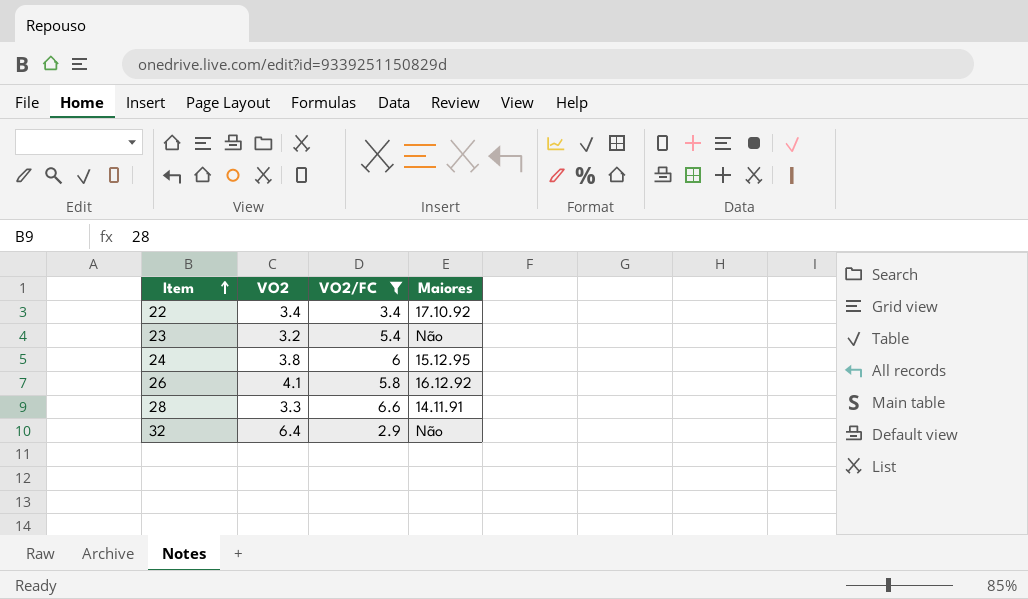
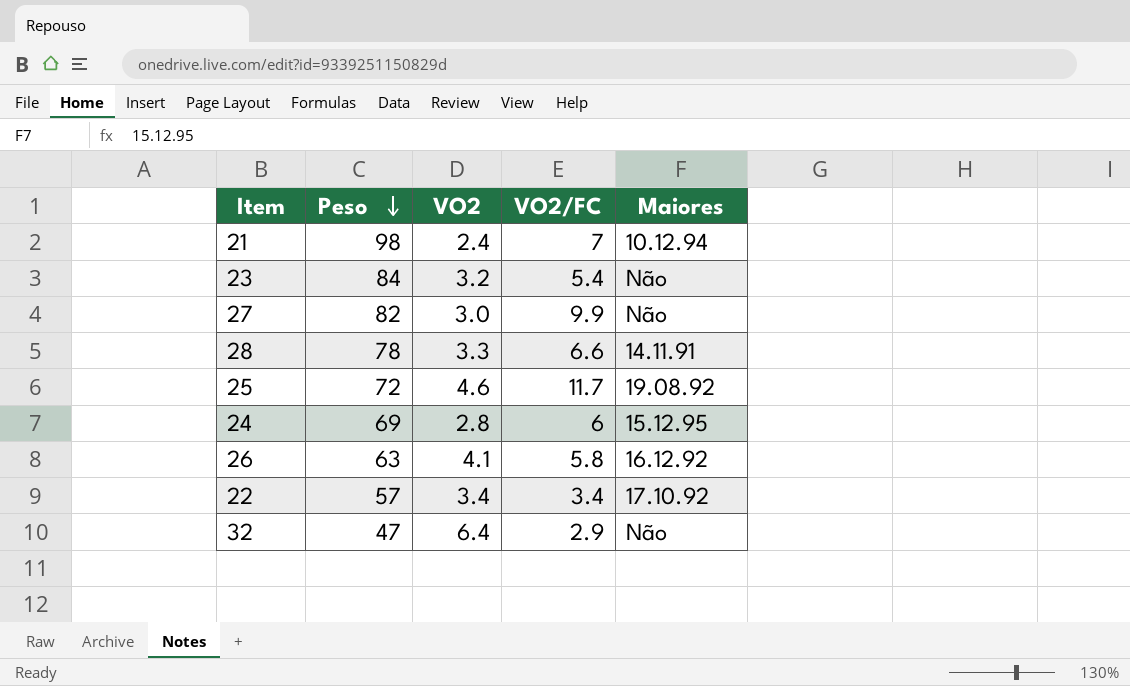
filter: VO2/FC <= 6.6 -> none
row order: Item ascending -> Peso descending
column Peso | position: none -> 2
24 | VO2: 3.8 -> 2.8

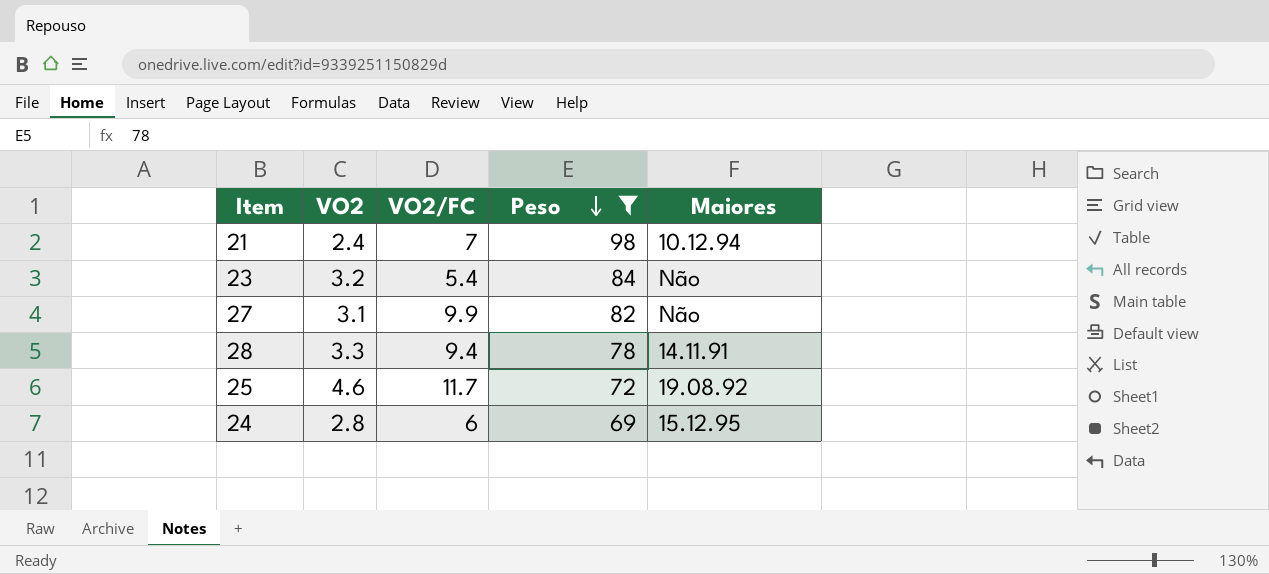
filter: none -> Peso >= 69
column Peso | position: 2 -> 4
27 | VO2: 3.0 -> 3.1
28 | VO2/FC: 6.6 -> 9.4

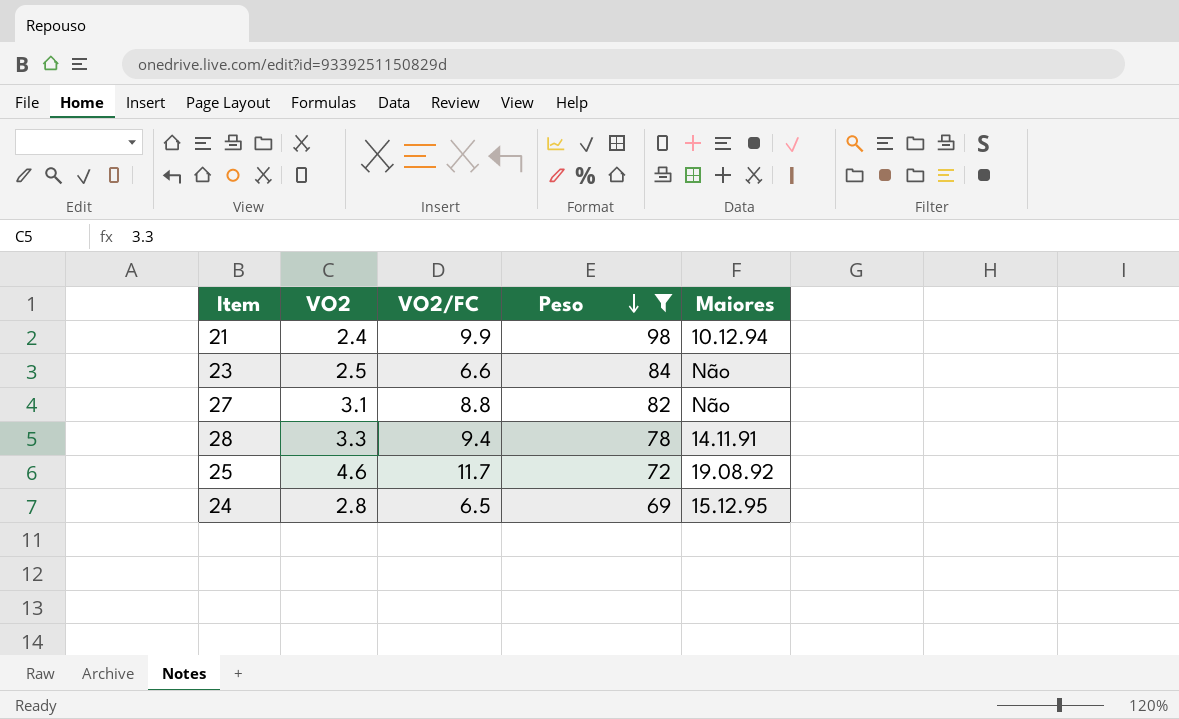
21 | VO2/FC: 7 -> 9.9
23 | VO2: 3.2 -> 2.5
23 | VO2/FC: 5.4 -> 6.6
27 | VO2/FC: 9.9 -> 8.8
24 | VO2/FC: 6 -> 6.5

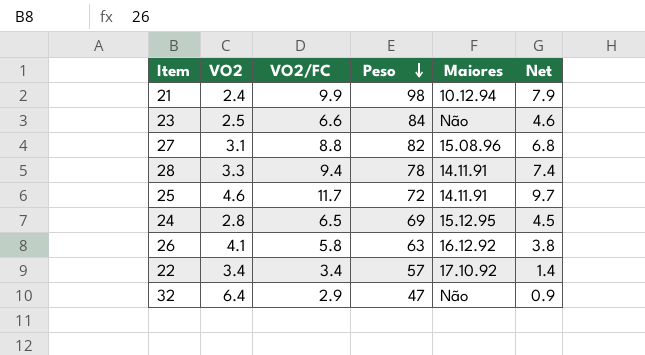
filter: Peso >= 69 -> none
column Net | formula: none -> [VO2/FC] - 2
27 | Maiores: Não -> 15.08.96
25 | Maiores: 19.08.92 -> 14.11.91

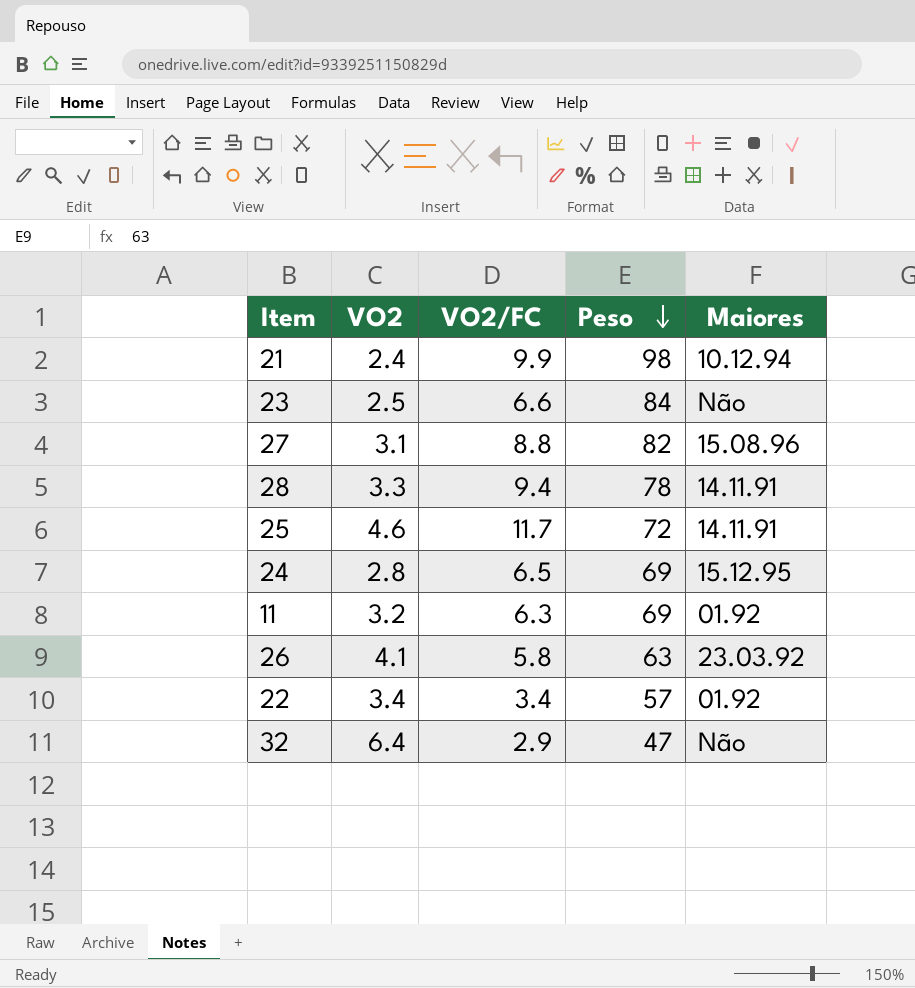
column Net | formula: [VO2/FC] - 2 -> none
row 11: none -> 3.2 | 6.3 | 69 | 01.92
26 | Maiores: 16.12.92 -> 23.03.92
22 | Maiores: 17.10.92 -> 01.92

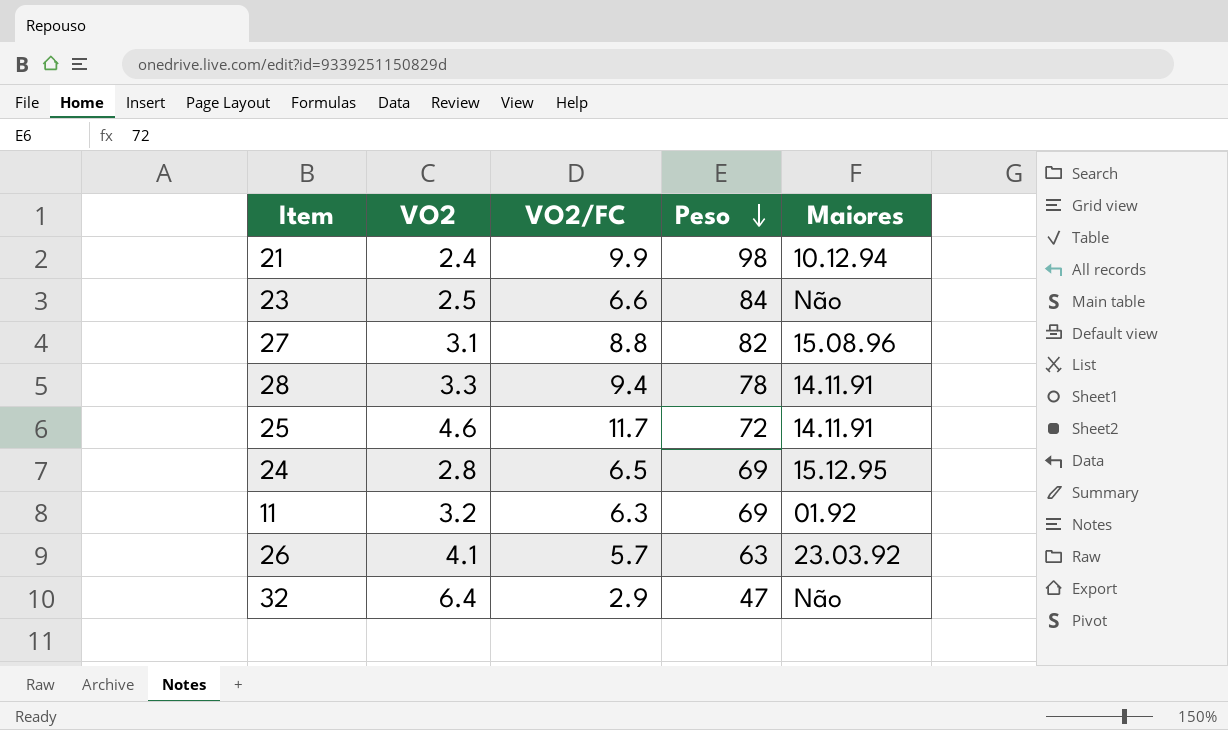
row 22: 3.4 | 3.4 | 57 | 01.92 -> none
26 | VO2/FC: 5.8 -> 5.7

